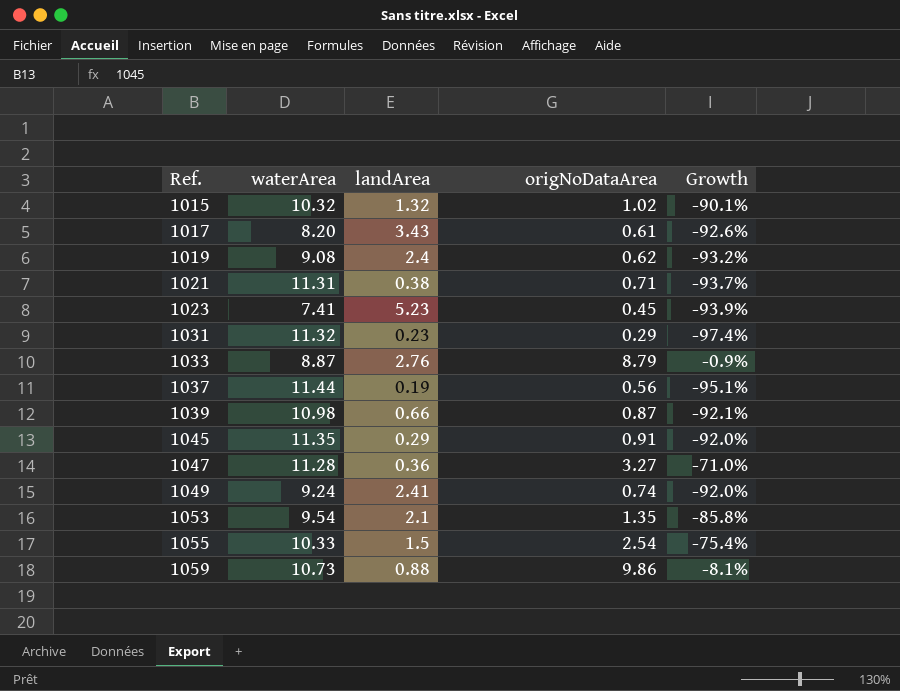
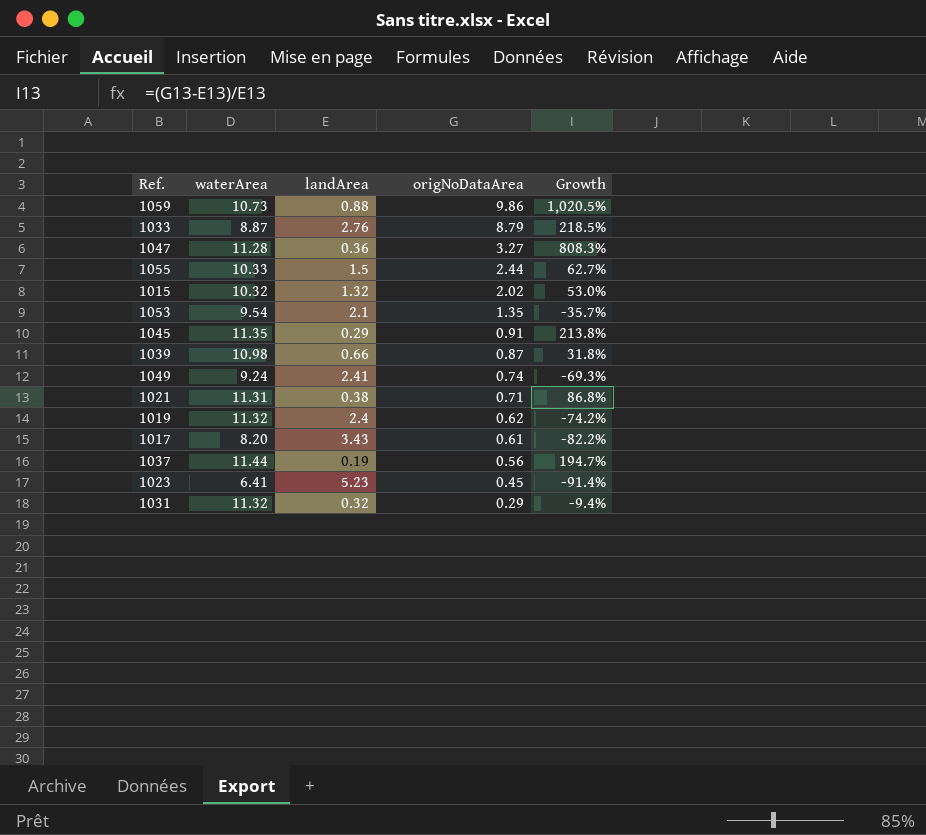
row order: Ref. ascending -> origNoDataArea descending
column Growth | formula: ([origNoDataArea] - [waterArea]) / [waterArea] -> ([origNoDataArea] - [landArea]) / [landArea]
1055 | origNoDataArea: 2.54 -> 2.44
1015 | origNoDataArea: 1.02 -> 2.02
1019 | waterArea: 9.08 -> 11.32
1023 | waterArea: 7.41 -> 6.41
1031 | landArea: 0.23 -> 0.32

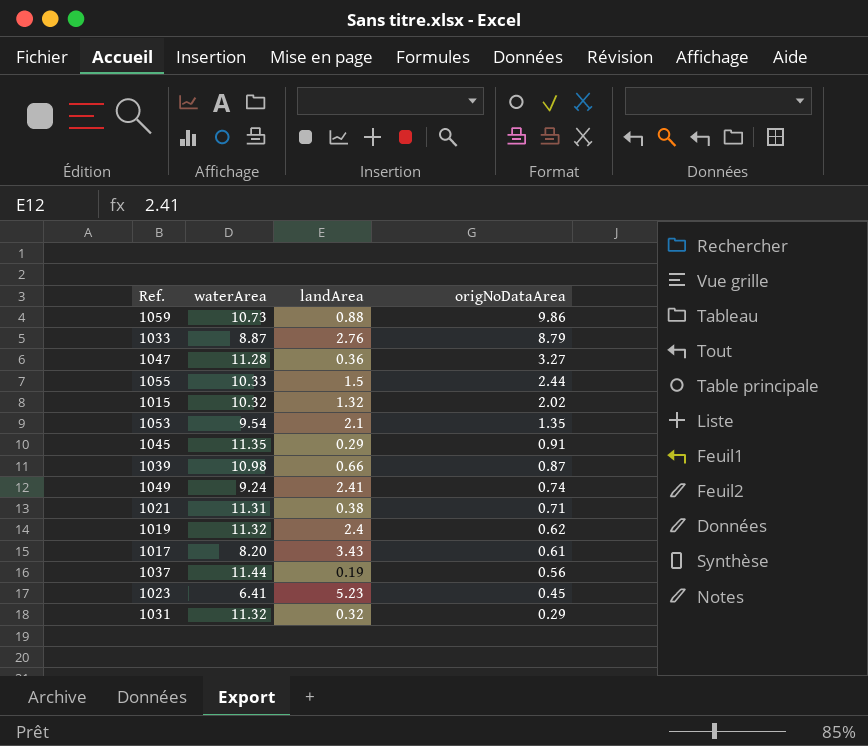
column Growth | formula: ([origNoDataArea] - [landArea]) / [landArea] -> none

